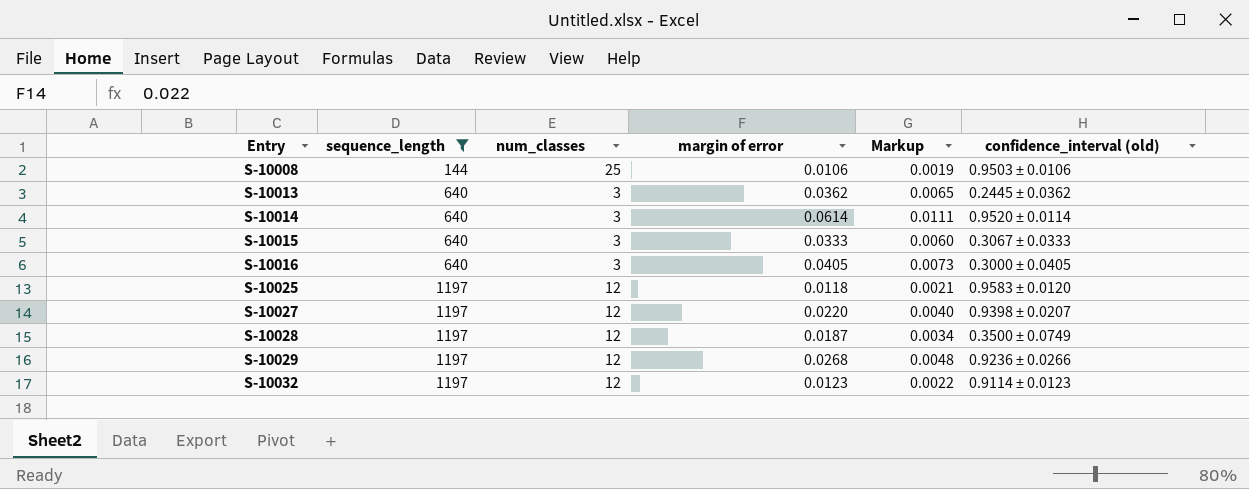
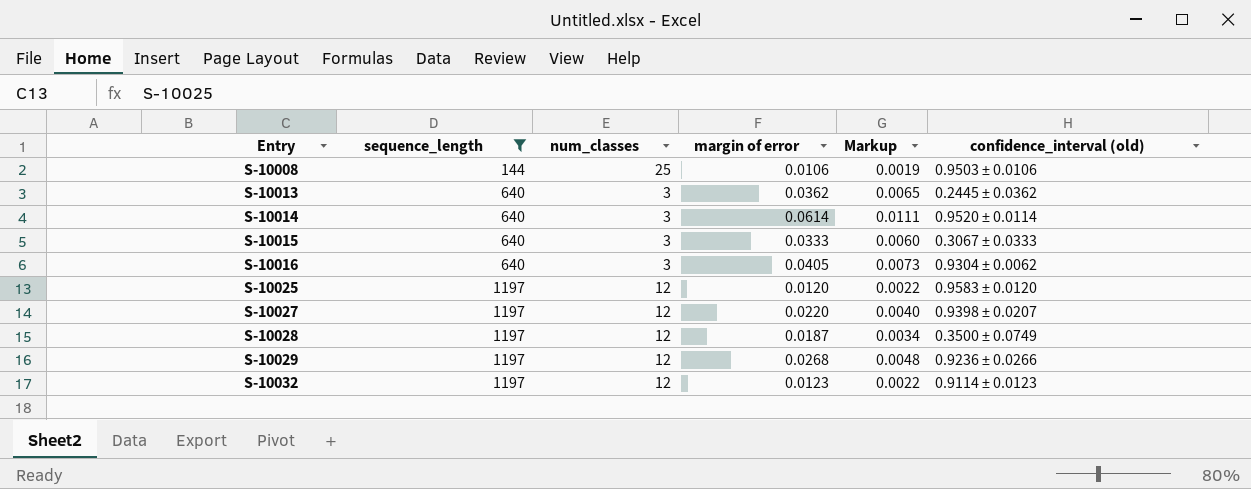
S-10016 | confidence_interval (old): 0.3000 ± 0.0405 -> 0.9304 ± 0.0062
S-10025 | margin of error: 0.0118 -> 0.0120
S-10025 | Markup: 0.0021 -> 0.0022

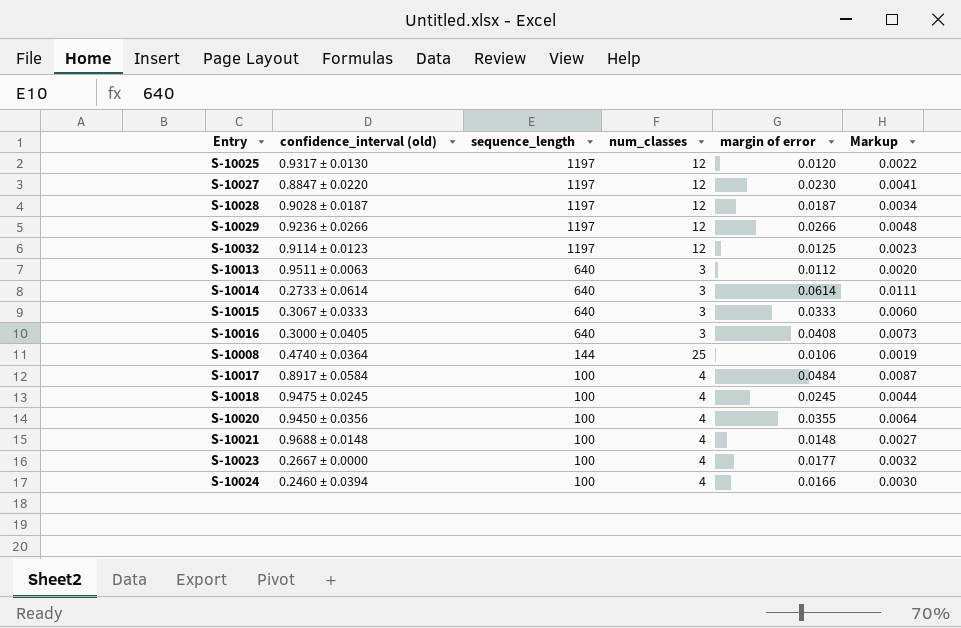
filter: sequence_length != 100 -> none
row order: Entry ascending -> sequence_length descending
column confidence_interval (old) | position: 6 -> 2
S-10025 | confidence_interval (old): 0.9583 ± 0.0120 -> 0.9317 ± 0.0130
S-10027 | confidence_interval (old): 0.9398 ± 0.0207 -> 0.8847 ± 0.0220
S-10027 | margin of error: 0.0220 -> 0.0230
S-10027 | Markup: 0.0040 -> 0.0041
S-10028 | confidence_interval (old): 0.3500 ± 0.0749 -> 0.9028 ± 0.0187
S-10029 | margin of error: 0.0268 -> 0.0266
S-10032 | margin of error: 0.0123 -> 0.0125
S-10032 | Markup: 0.0022 -> 0.0023
S-10013 | confidence_interval (old): 0.2445 ± 0.0362 -> 0.9511 ± 0.0063
S-10013 | margin of error: 0.0362 -> 0.0112
S-10013 | Markup: 0.0065 -> 0.0020
S-10014 | confidence_interval (old): 0.9520 ± 0.0114 -> 0.2733 ± 0.0614
S-10016 | confidence_interval (old): 0.9304 ± 0.0062 -> 0.3000 ± 0.0405
S-10016 | margin of error: 0.0405 -> 0.0408
S-10008 | confidence_interval (old): 0.9503 ± 0.0106 -> 0.4740 ± 0.0364

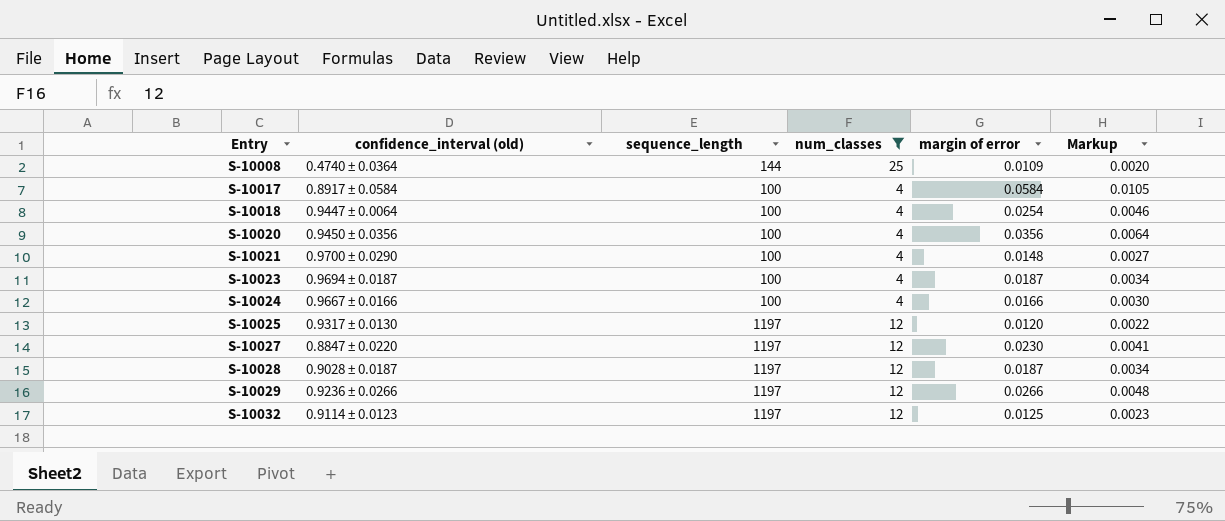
filter: none -> num_classes != 3
row order: sequence_length descending -> Entry ascending
S-10008 | margin of error: 0.0106 -> 0.0109
S-10008 | Markup: 0.0019 -> 0.0020
S-10017 | margin of error: 0.0484 -> 0.0584
S-10017 | Markup: 0.0087 -> 0.0105
S-10018 | confidence_interval (old): 0.9475 ± 0.0245 -> 0.9447 ± 0.0064
S-10018 | margin of error: 0.0245 -> 0.0254
S-10018 | Markup: 0.0044 -> 0.0046
S-10020 | margin of error: 0.0355 -> 0.0356
S-10021 | confidence_interval (old): 0.9688 ± 0.0148 -> 0.9700 ± 0.0290
S-10023 | confidence_interval (old): 0.2667 ± 0.0000 -> 0.9694 ± 0.0187
S-10023 | margin of error: 0.0177 -> 0.0187
S-10023 | Markup: 0.0032 -> 0.0034
S-10024 | confidence_interval (old): 0.2460 ± 0.0394 -> 0.9667 ± 0.0166

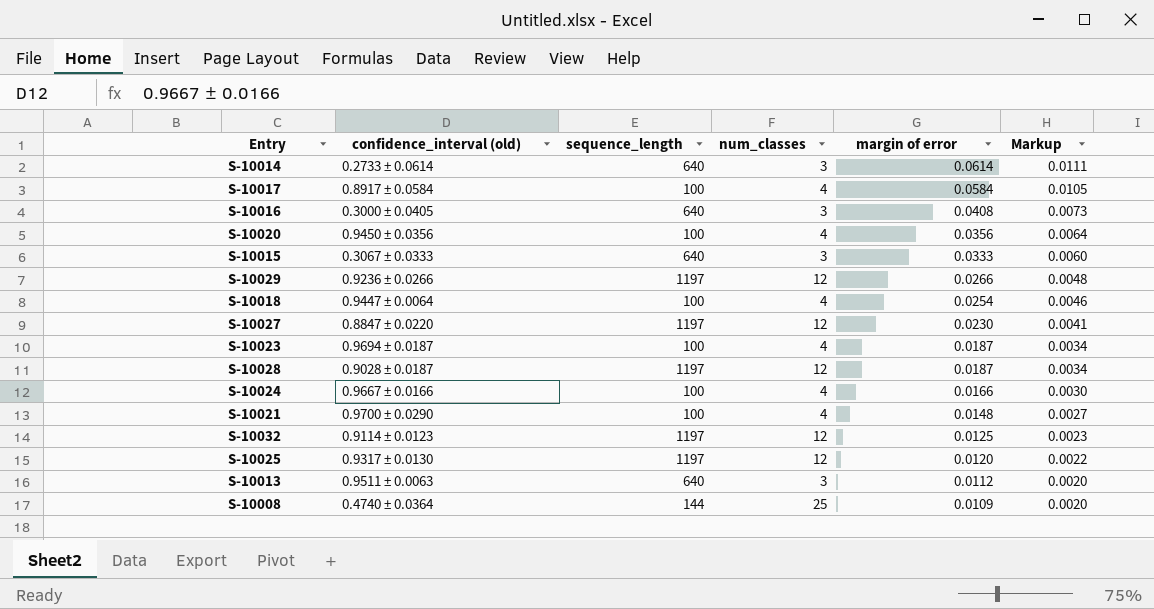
filter: num_classes != 3 -> none
row order: Entry ascending -> margin of error descending

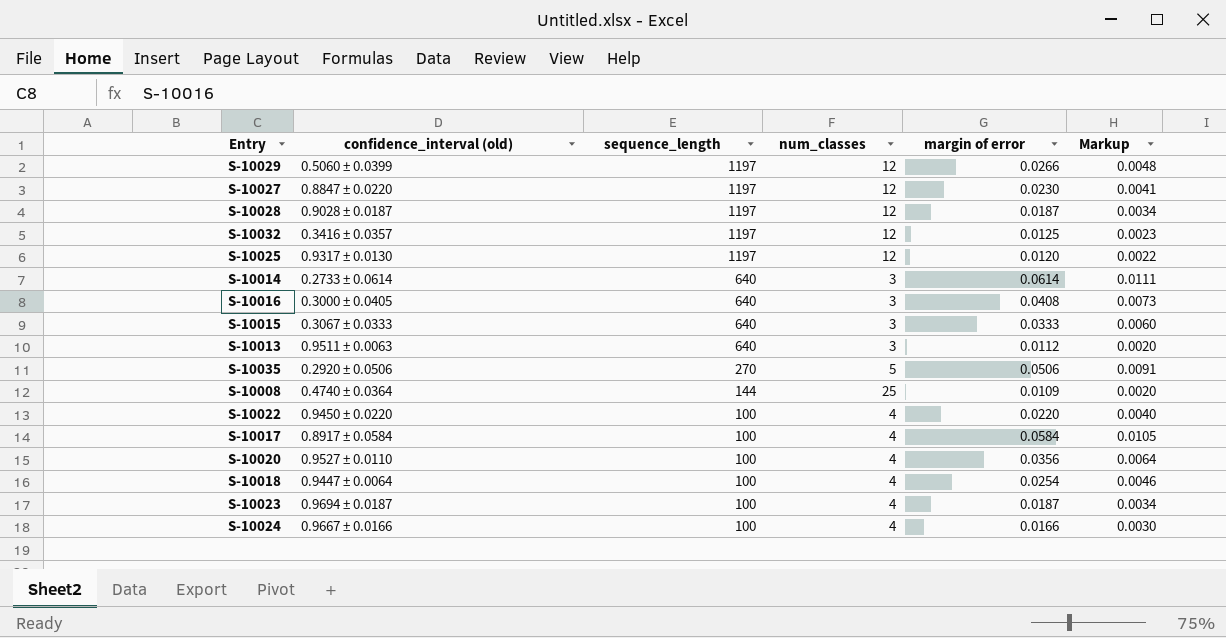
row order: margin of error descending -> sequence_length descending
row S-10021: 0.9700 ± 0.0290 | 100 | 4 | 0.0148 | 0.0027 -> none
S-10029 | confidence_interval (old): 0.9236 ± 0.0266 -> 0.5060 ± 0.0399
S-10032 | confidence_interval (old): 0.9114 ± 0.0123 -> 0.3416 ± 0.0357
row S-10035: none -> 0.2920 ± 0.0506 | 270 | 5 | 0.0506 | 0.0091
row S-10022: none -> 0.9450 ± 0.0220 | 100 | 4 | 0.0220 | 0.0040
S-10020 | confidence_interval (old): 0.9450 ± 0.0356 -> 0.9527 ± 0.0110

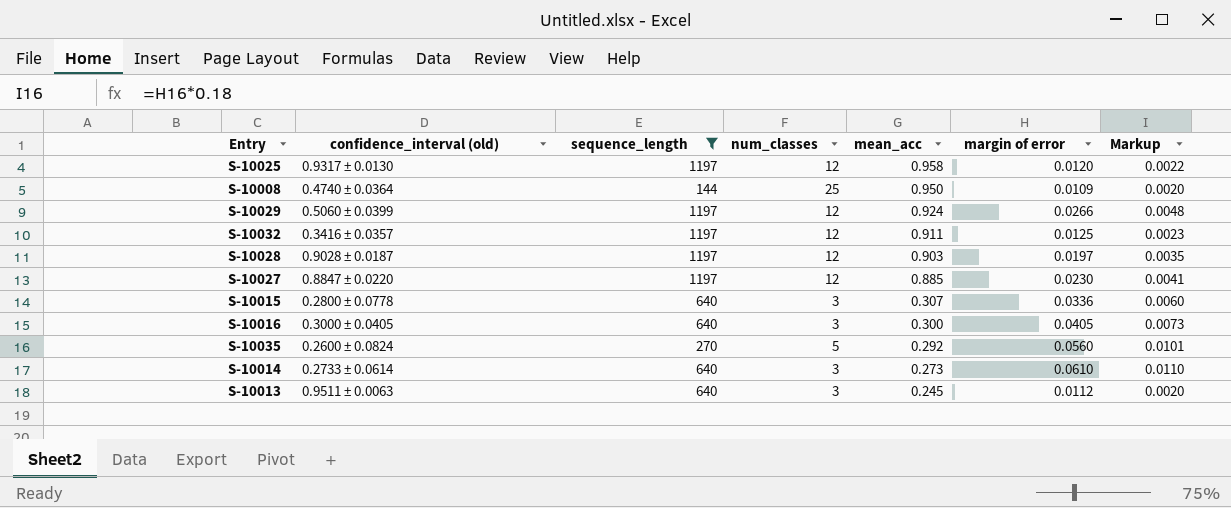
filter: none -> sequence_length != 100
row order: sequence_length descending -> mean_acc descending
column mean_acc | position: none -> 5
S-10028 | margin of error: 0.0187 -> 0.0197
S-10028 | Markup: 0.0034 -> 0.0035
S-10015 | confidence_interval (old): 0.3067 ± 0.0333 -> 0.2800 ± 0.0778
S-10015 | margin of error: 0.0333 -> 0.0336
S-10016 | margin of error: 0.0408 -> 0.0405
S-10035 | confidence_interval (old): 0.2920 ± 0.0506 -> 0.2600 ± 0.0824
S-10035 | margin of error: 0.0506 -> 0.0560
S-10035 | Markup: 0.0091 -> 0.0101
S-10014 | margin of error: 0.0614 -> 0.0610
S-10014 | Markup: 0.0111 -> 0.0110

